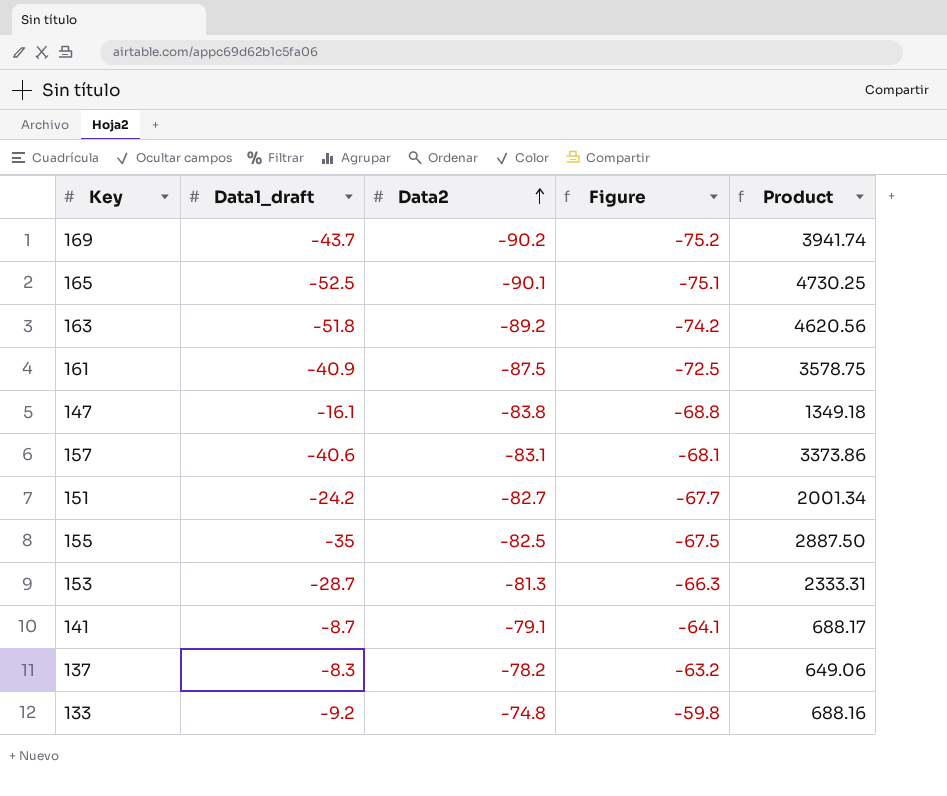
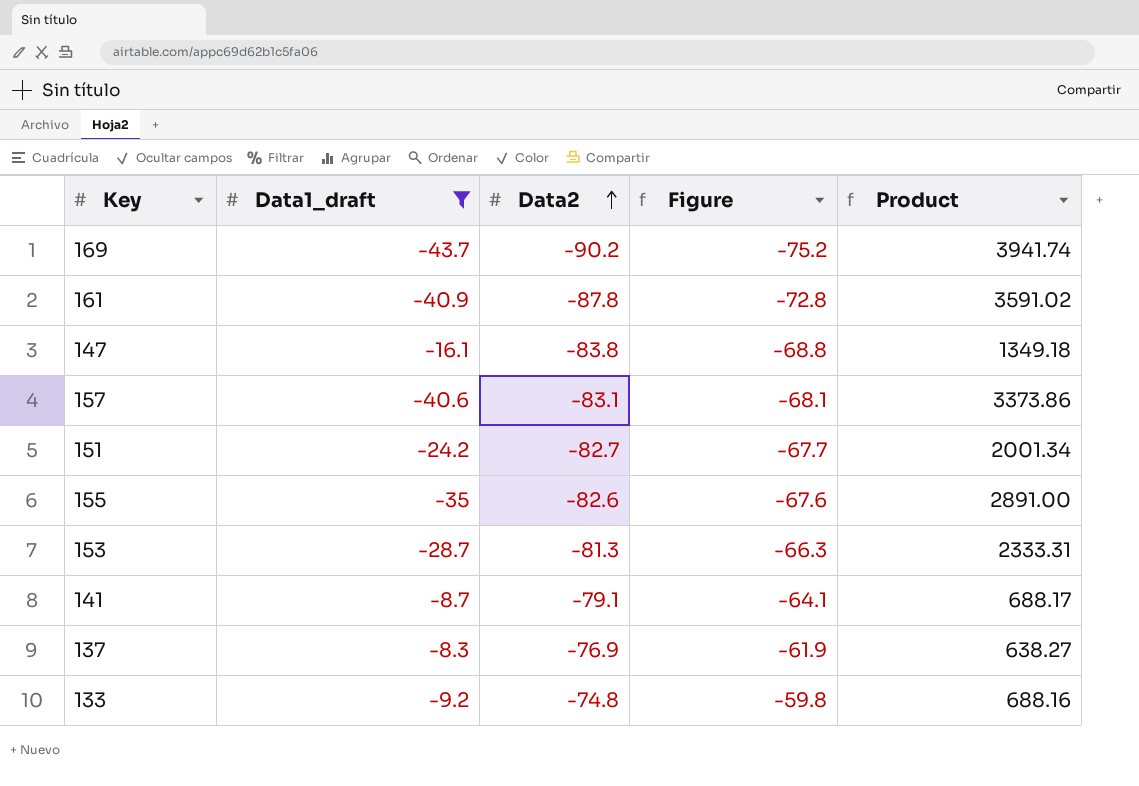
filter: none -> Data1_draft >= -43.7
161 | Data2: -87.5 -> -87.8
161 | Figure: -72.5 -> -72.8
161 | Product: 3578.75 -> 3591.02
155 | Data2: -82.5 -> -82.6
155 | Figure: -67.5 -> -67.6
155 | Product: 2887.50 -> 2891.00
137 | Data2: -78.2 -> -76.9
137 | Figure: -63.2 -> -61.9
137 | Product: 649.06 -> 638.27

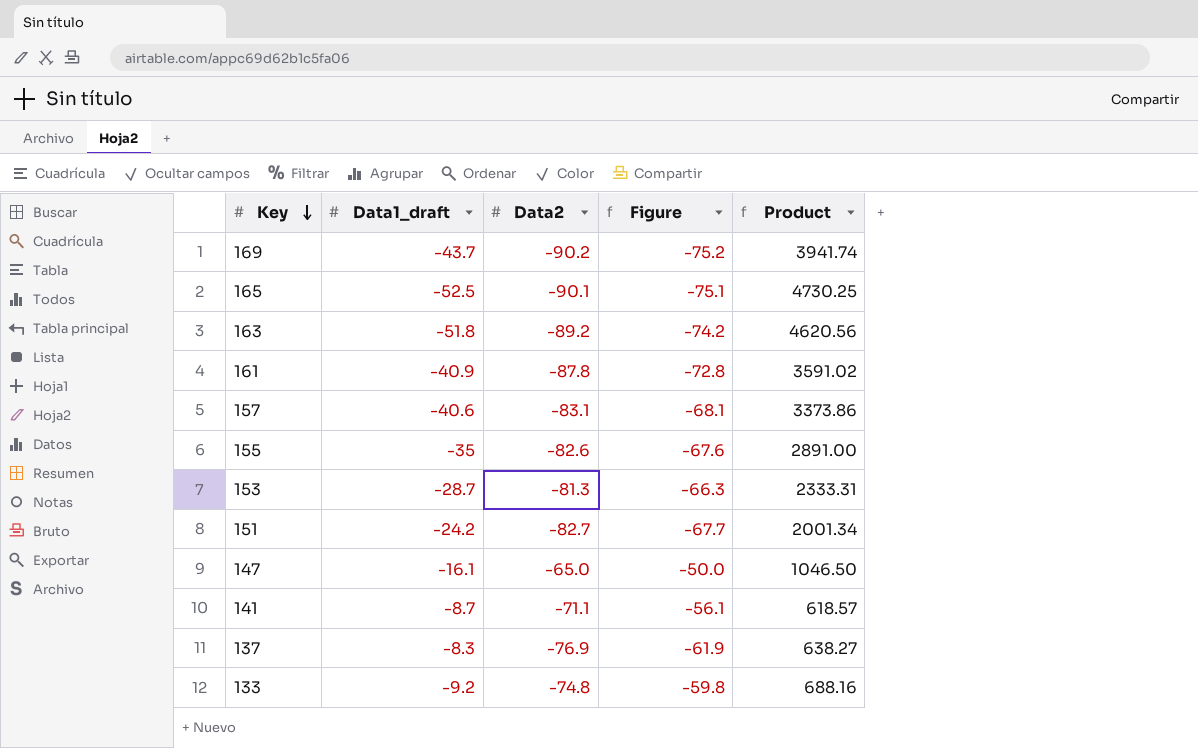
filter: Data1_draft >= -43.7 -> none
row order: Data2 ascending -> Key descending
147 | Data2: -83.8 -> -65.0
147 | Figure: -68.8 -> -50.0
147 | Product: 1349.18 -> 1046.50
141 | Data2: -79.1 -> -71.1
141 | Figure: -64.1 -> -56.1
141 | Product: 688.17 -> 618.57

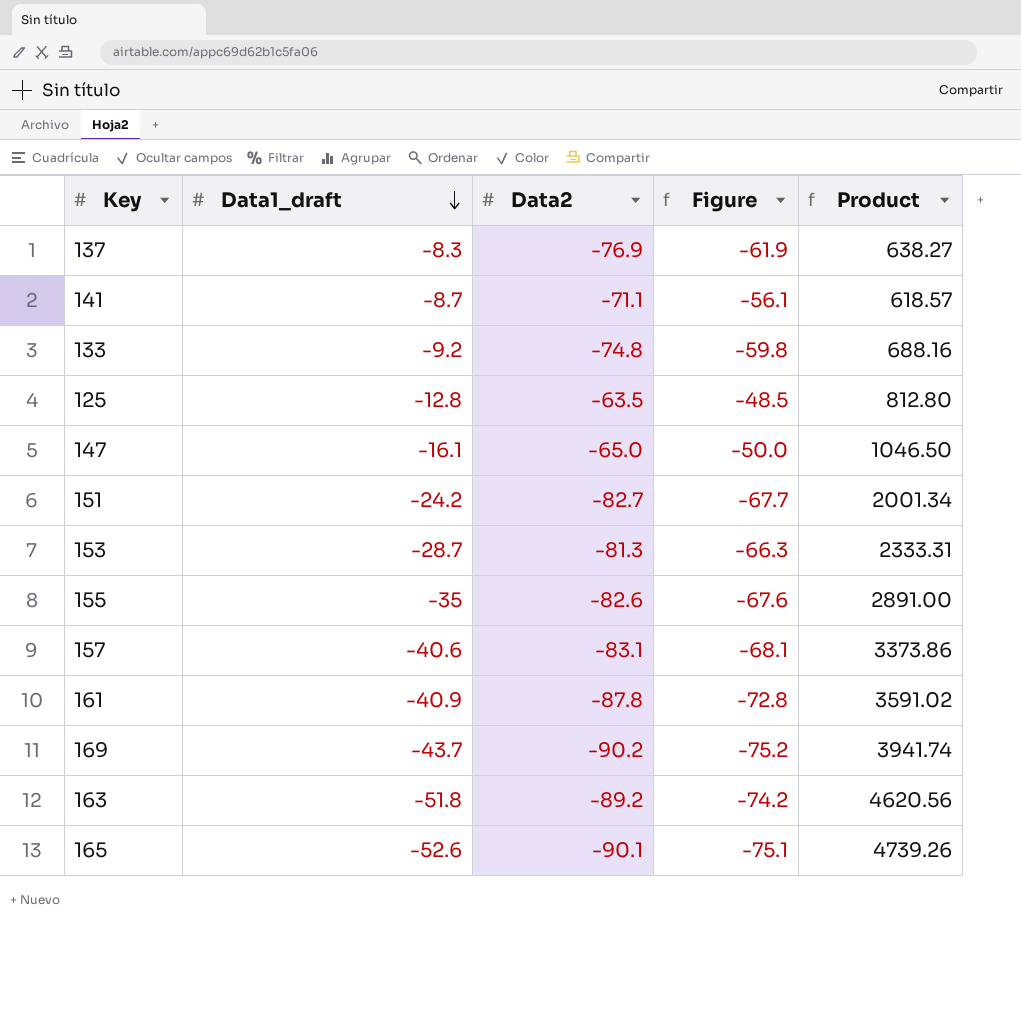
row order: Key descending -> Data1_draft descending
row 125: none -> -12.8 | -63.5 | -48.5 | 812.80
165 | Data1_draft: -52.5 -> -52.6
165 | Product: 4730.25 -> 4739.26

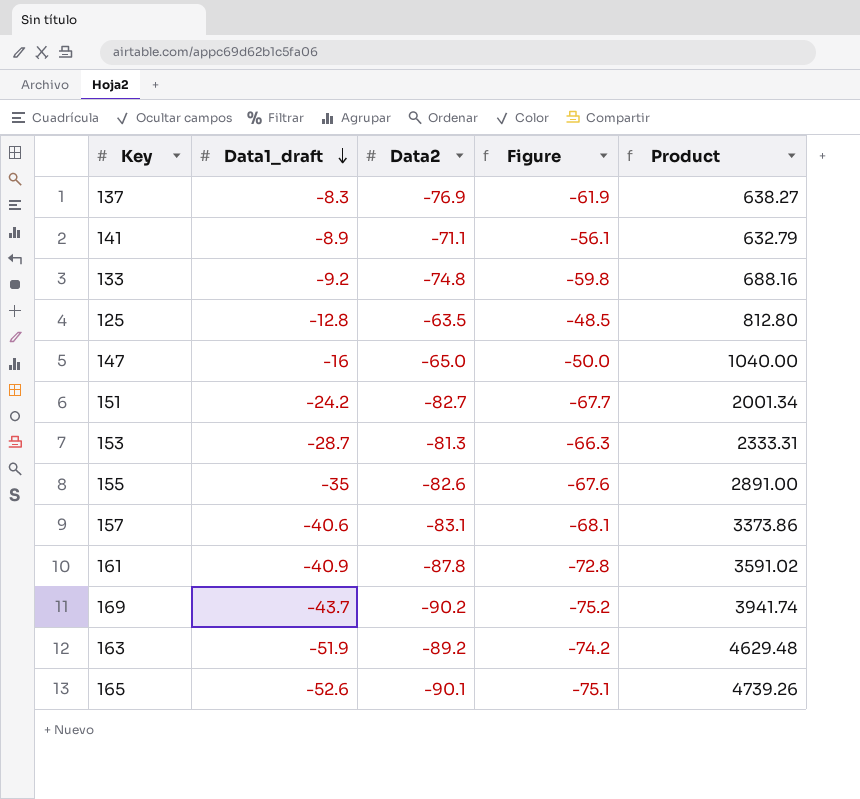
141 | Data1_draft: -8.7 -> -8.9
141 | Product: 618.57 -> 632.79
147 | Data1_draft: -16.1 -> -16
147 | Product: 1046.50 -> 1040.00
163 | Data1_draft: -51.8 -> -51.9
163 | Product: 4620.56 -> 4629.48

